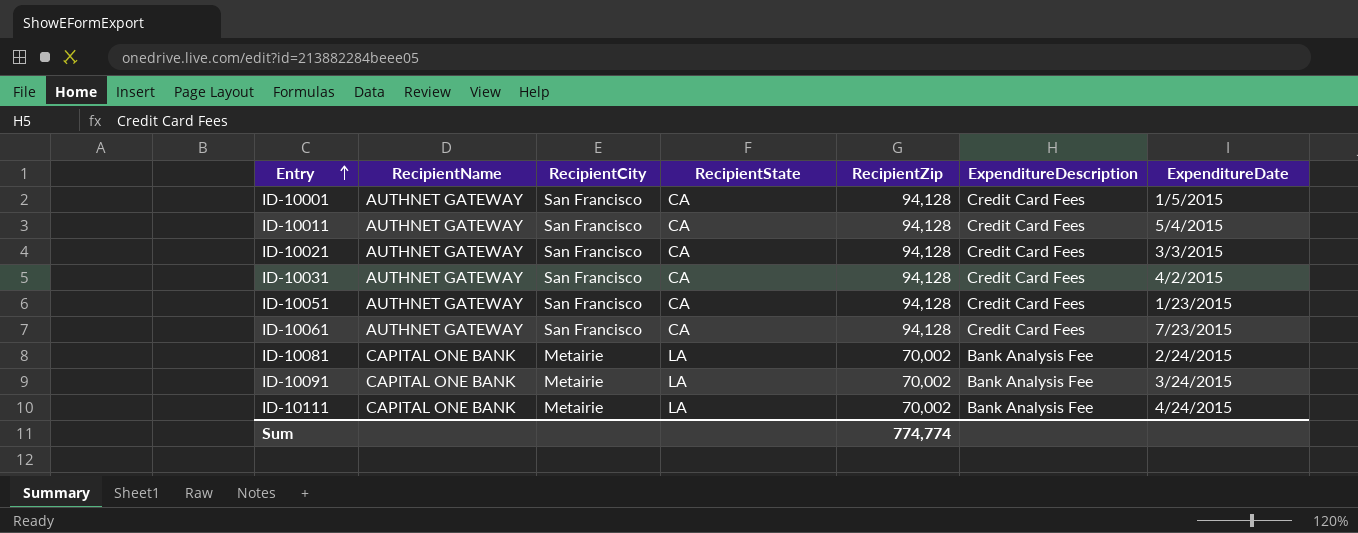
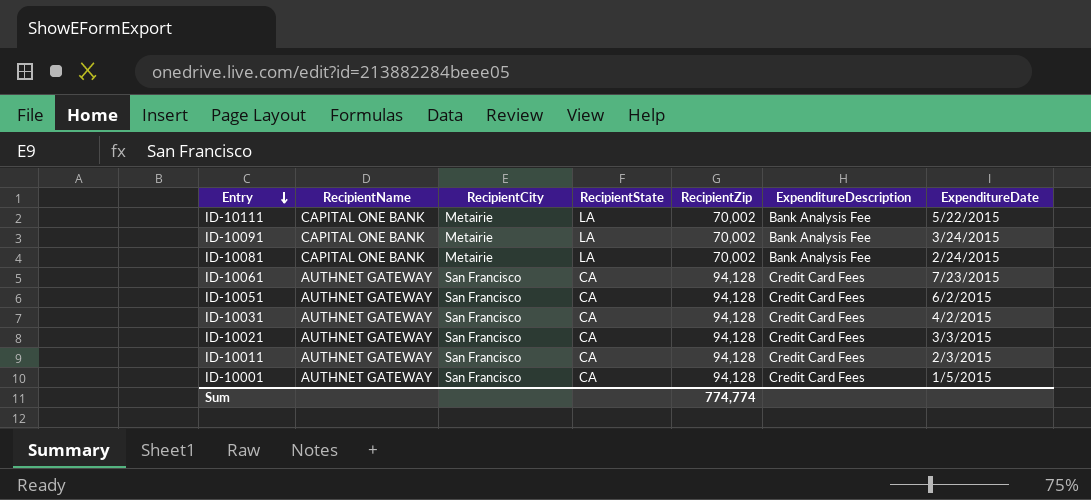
row order: Entry ascending -> Entry descending
ID-10111 | ExpenditureDate: 4/24/2015 -> 5/22/2015
ID-10051 | ExpenditureDate: 1/23/2015 -> 6/2/2015
ID-10011 | ExpenditureDate: 5/4/2015 -> 2/3/2015

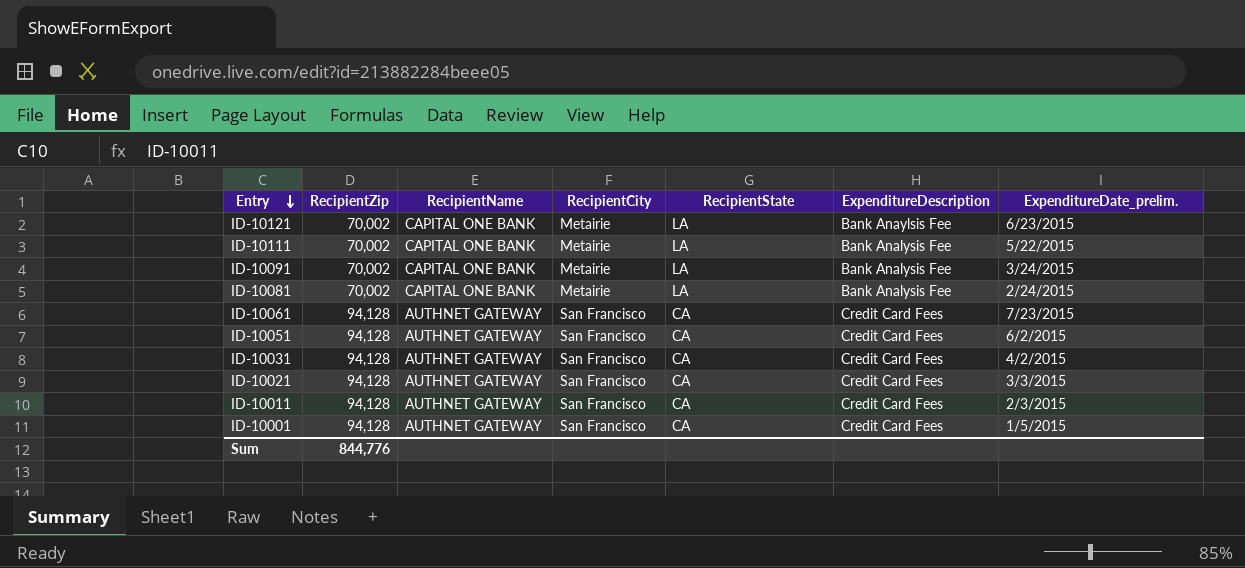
column RecipientZip | position: 5 -> 2
column name: ExpenditureDate -> ExpenditureDate_prelim.
row ID-10121: none -> 70,002 | CAPITAL ONE BANK | Metairie | LA | Bank Anaylsis Fee | 6/23/2015
Sum | RecipientZip: 774,774 -> 844,776

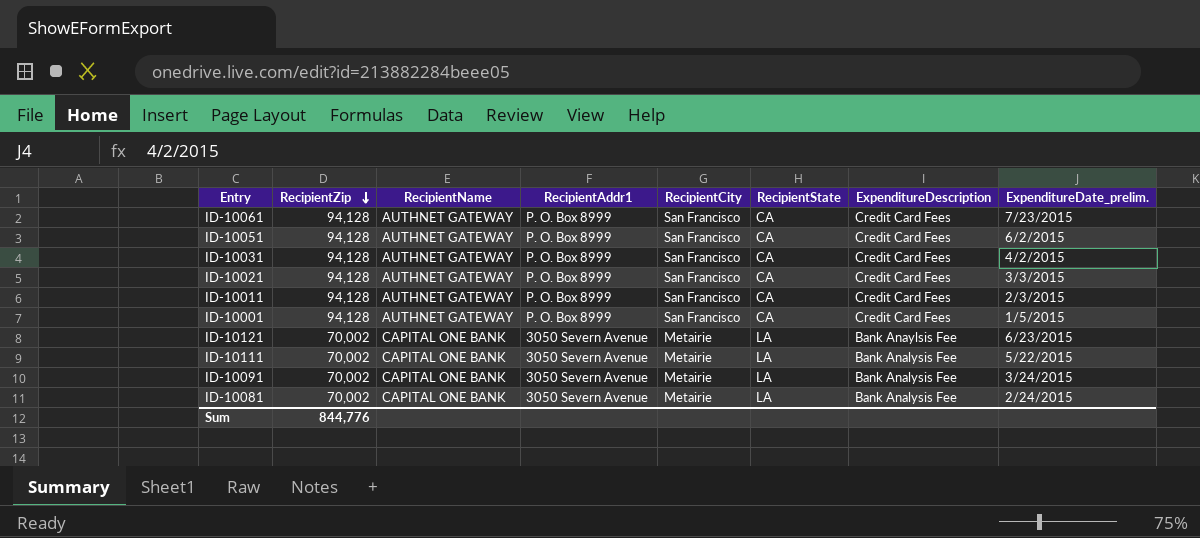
row order: Entry descending -> RecipientZip descending
column RecipientAddr1 | position: none -> 4

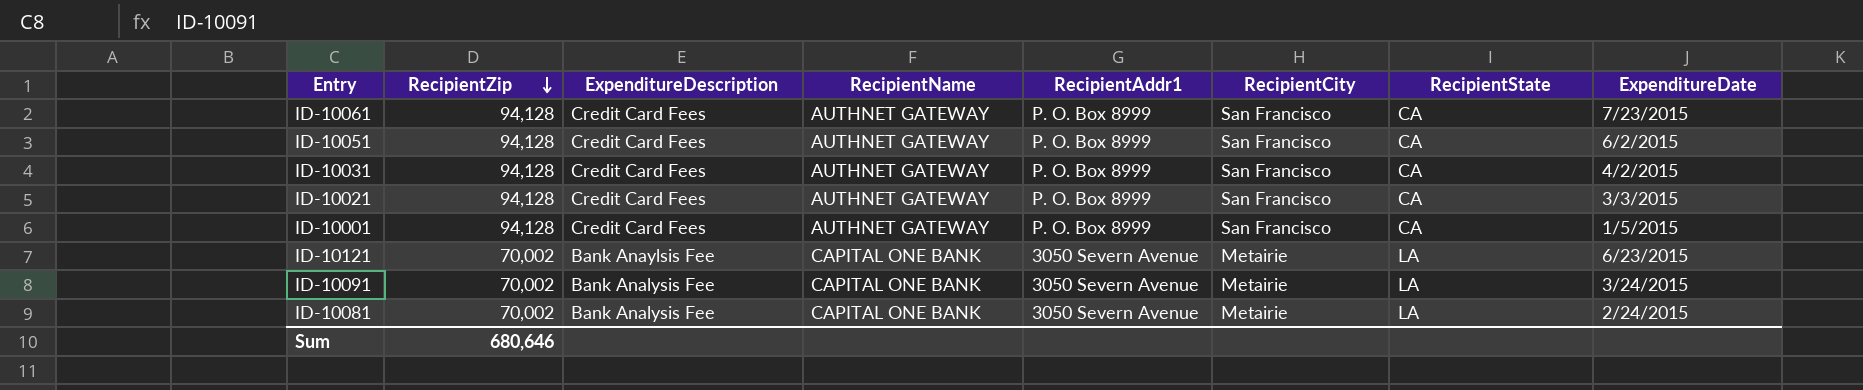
column ExpenditureDescription | position: 7 -> 3
column name: ExpenditureDate_prelim. -> ExpenditureDate
row ID-10011: 94,128 | AUTHNET GATEWAY | P. O. Box 8999 | San Francisco | CA | Credit Card Fees | 2/3/2015 -> none
row ID-10111: 70,002 | CAPITAL ONE BANK | 3050 Severn Avenue | Metairie | LA | Bank Analysis Fee | 5/22/2015 -> none
Sum | RecipientZip: 844,776 -> 680,646

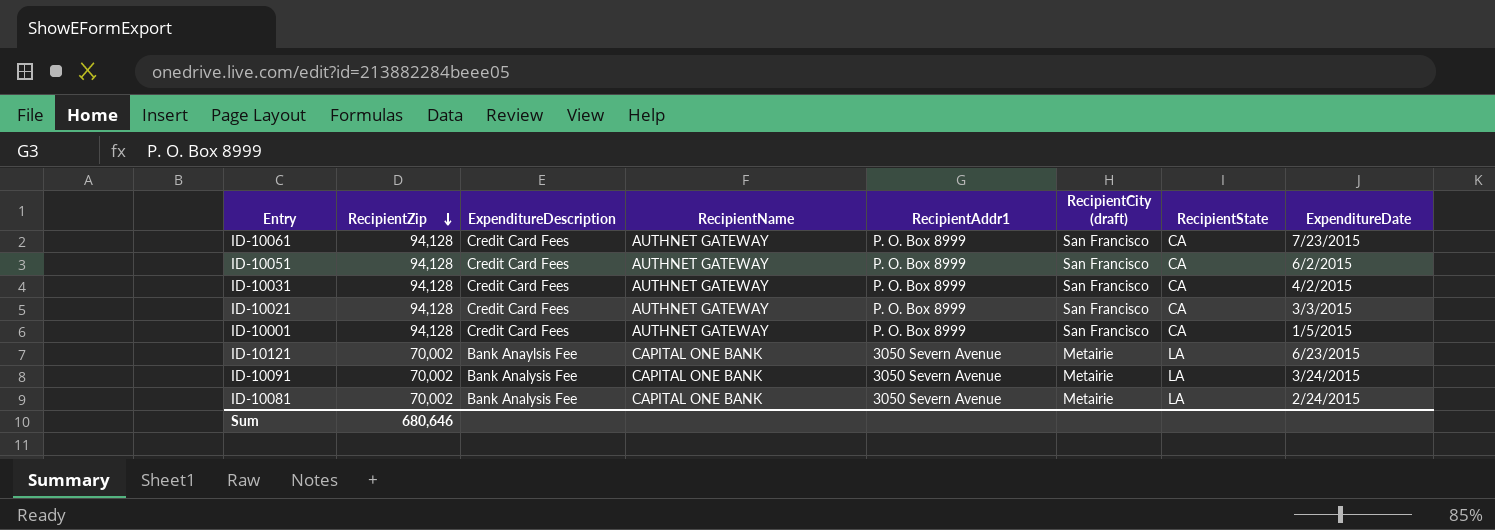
column name: RecipientCity -> RecipientCity (draft)

